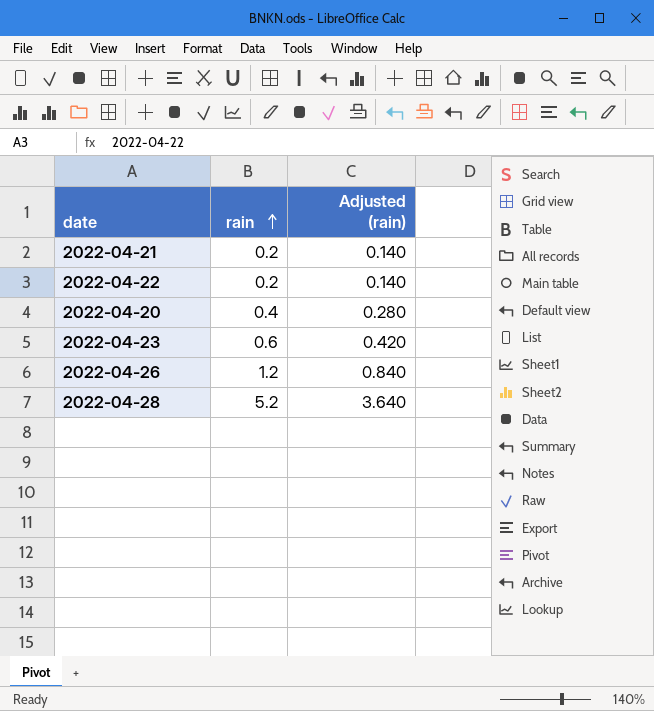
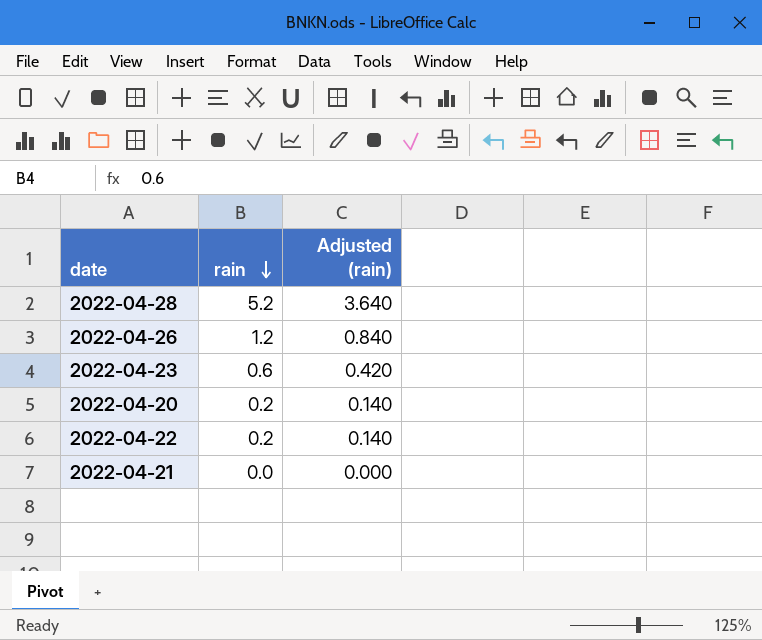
row order: rain ascending -> rain descending
2022-04-20 | rain: 0.4 -> 0.2
2022-04-20 | Adjusted (rain): 0.280 -> 0.140
2022-04-21 | rain: 0.2 -> 0.0
2022-04-21 | Adjusted (rain): 0.140 -> 0.000

